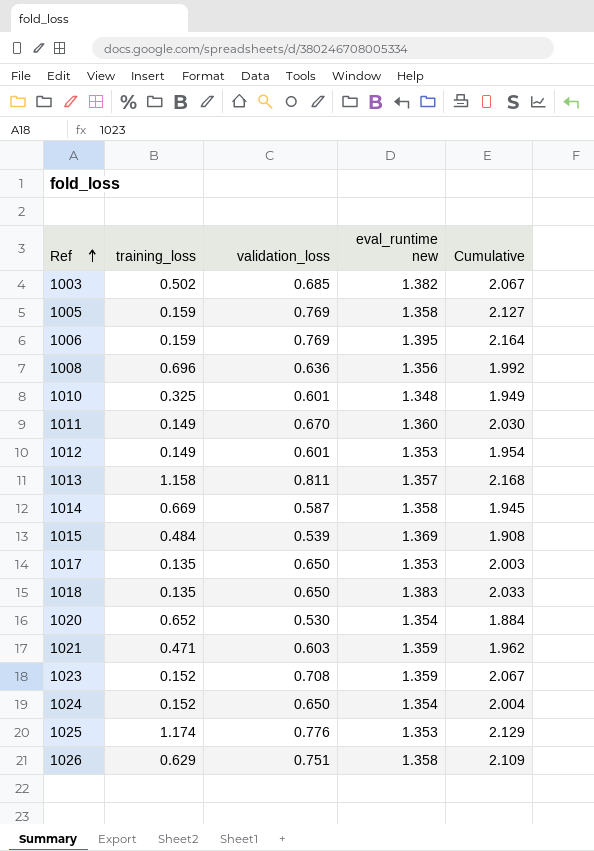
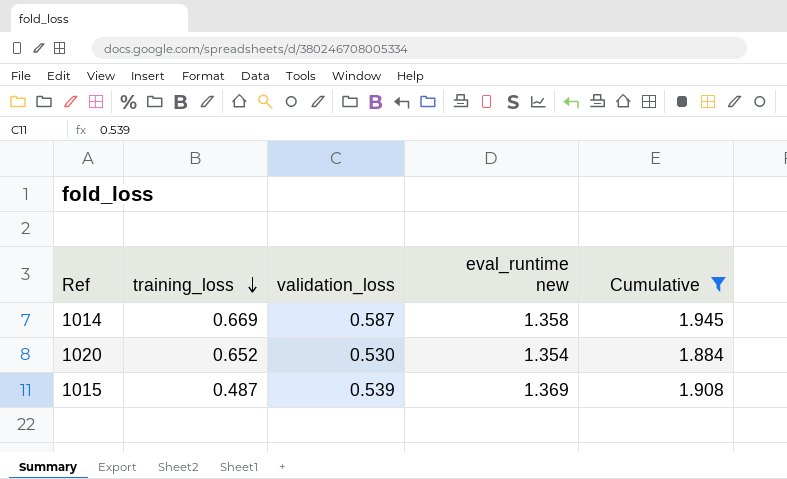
filter: none -> Cumulative <= 1.945
row order: Ref ascending -> training_loss descending
1015 | training_loss: 0.484 -> 0.487

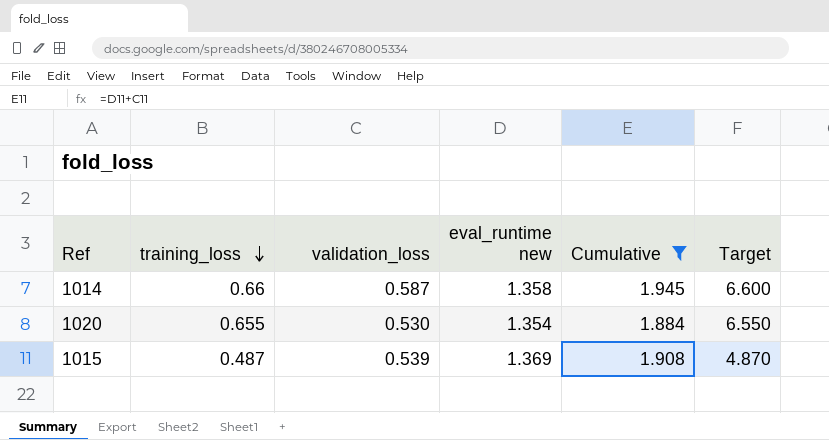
column Target | formula: none -> [training_loss] * 10
1014 | training_loss: 0.669 -> 0.66
1020 | training_loss: 0.652 -> 0.655

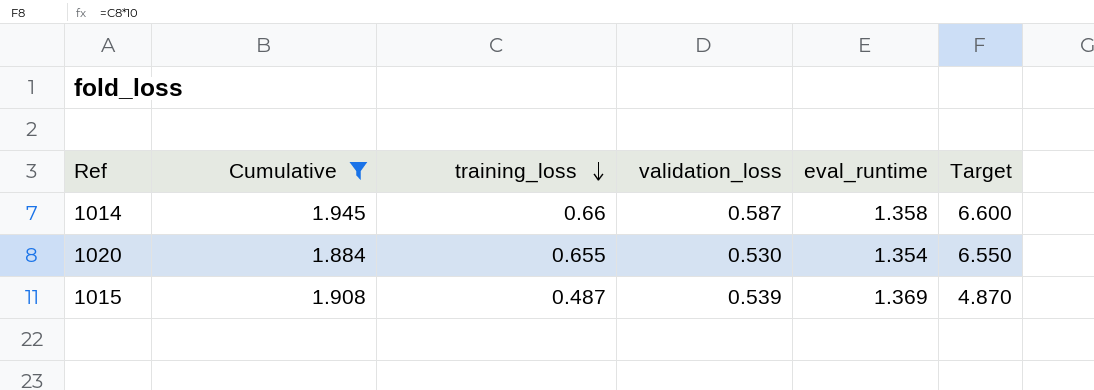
column Cumulative | position: 5 -> 2
column name: eval_runtime new -> eval_runtime

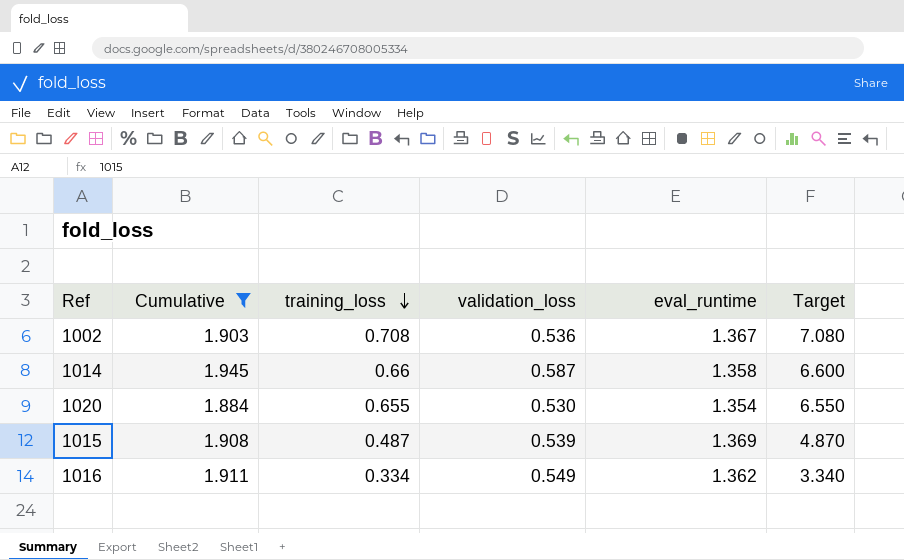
row 1002: none -> 1.903 | 0.708 | 0.536 | 1.367 | 7.080
row 1016: none -> 1.911 | 0.334 | 0.549 | 1.362 | 3.340

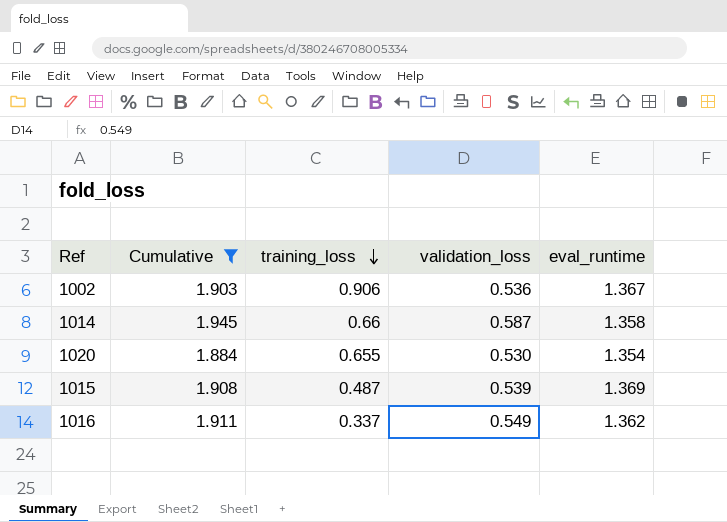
column Target | formula: [training_loss] * 10 -> none
1002 | training_loss: 0.708 -> 0.906
1016 | training_loss: 0.334 -> 0.337

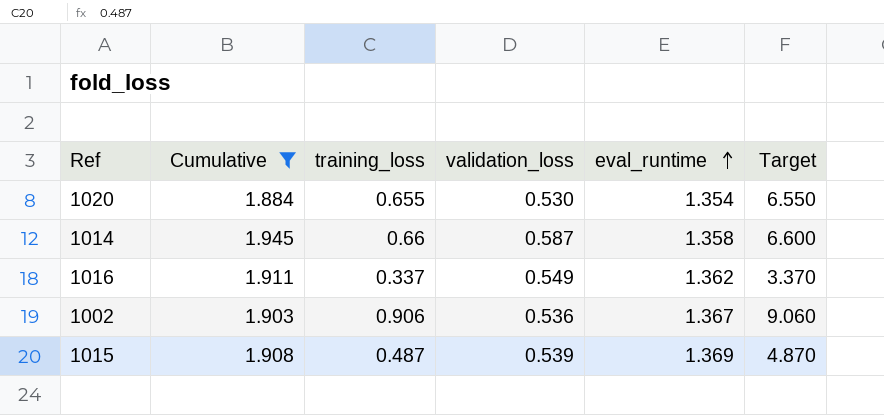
row order: training_loss descending -> eval_runtime ascending
column Target | formula: none -> [training_loss] * 10

